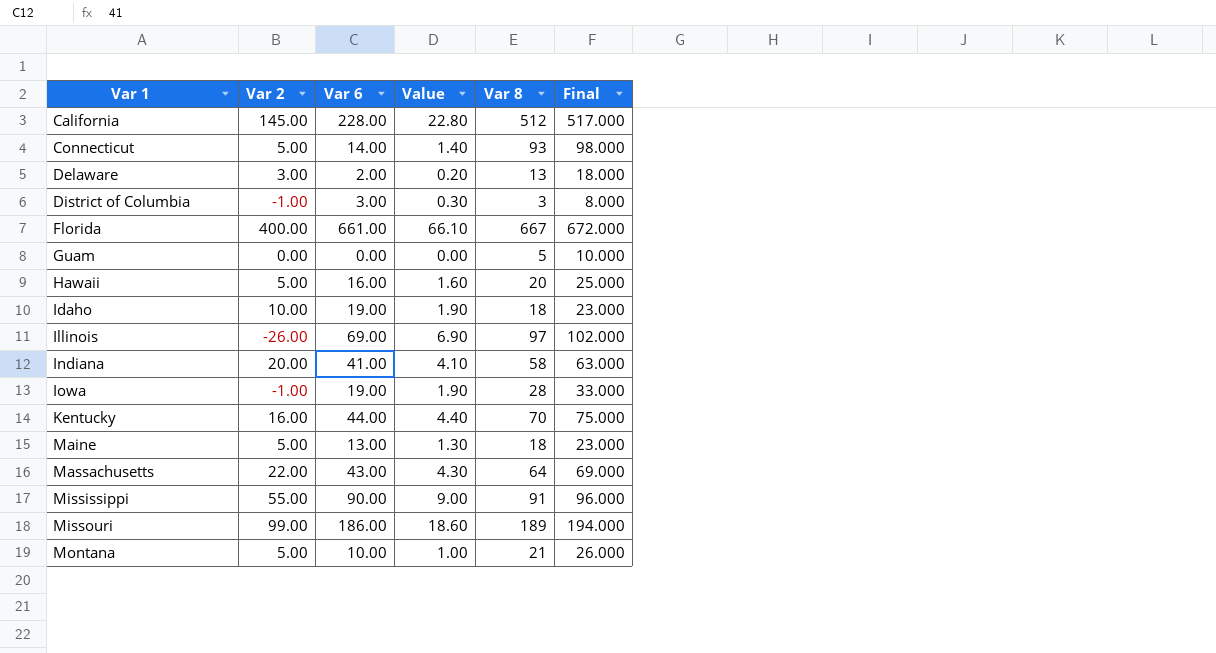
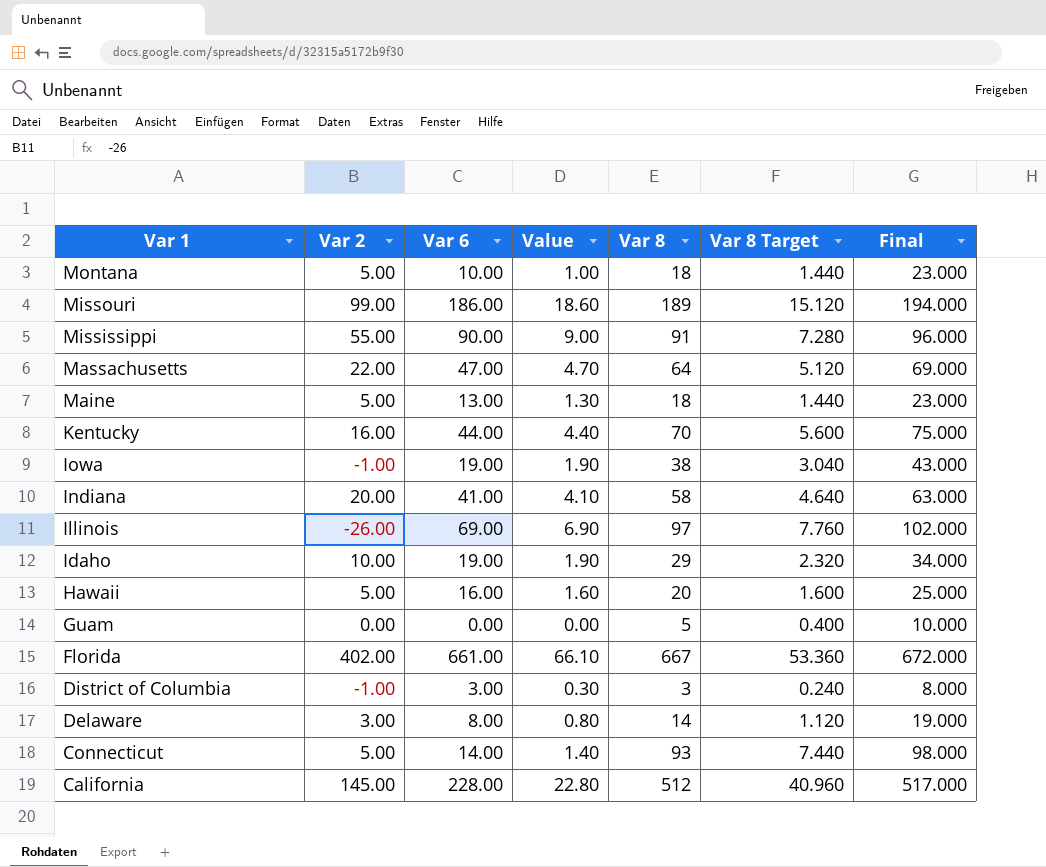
row order: Var 1 ascending -> Var 1 descending
column Var 8 Target | formula: none -> [Var 8] * 0.08
Montana | Var 8: 21 -> 18
Montana | Final: 26.000 -> 23.000
Massachusetts | Var 6: 43.00 -> 47.00
Massachusetts | Value: 4.30 -> 4.70
Iowa | Var 8: 28 -> 38
Iowa | Final: 33.000 -> 43.000
Idaho | Var 8: 18 -> 29
Idaho | Final: 23.000 -> 34.000
Florida | Var 2: 400.00 -> 402.00
Delaware | Var 6: 2.00 -> 8.00
Delaware | Value: 0.20 -> 0.80
Delaware | Var 8: 13 -> 14
Delaware | Final: 18.000 -> 19.000

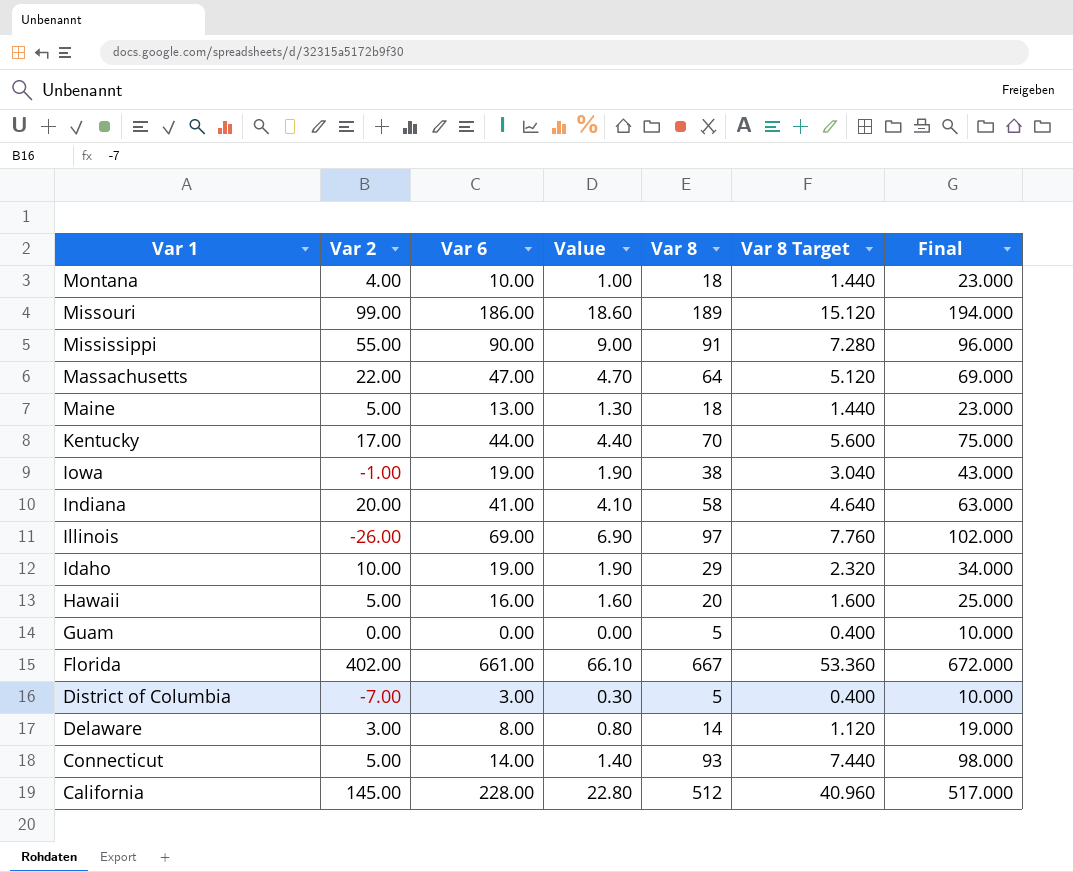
Montana | Var 2: 5.00 -> 4.00
Kentucky | Var 2: 16.00 -> 17.00
District of Columbia | Var 2: -1.00 -> -7.00
District of Columbia | Var 8: 3 -> 5
District of Columbia | Var 8 Target: 0.240 -> 0.400
District of Columbia | Final: 8.000 -> 10.000

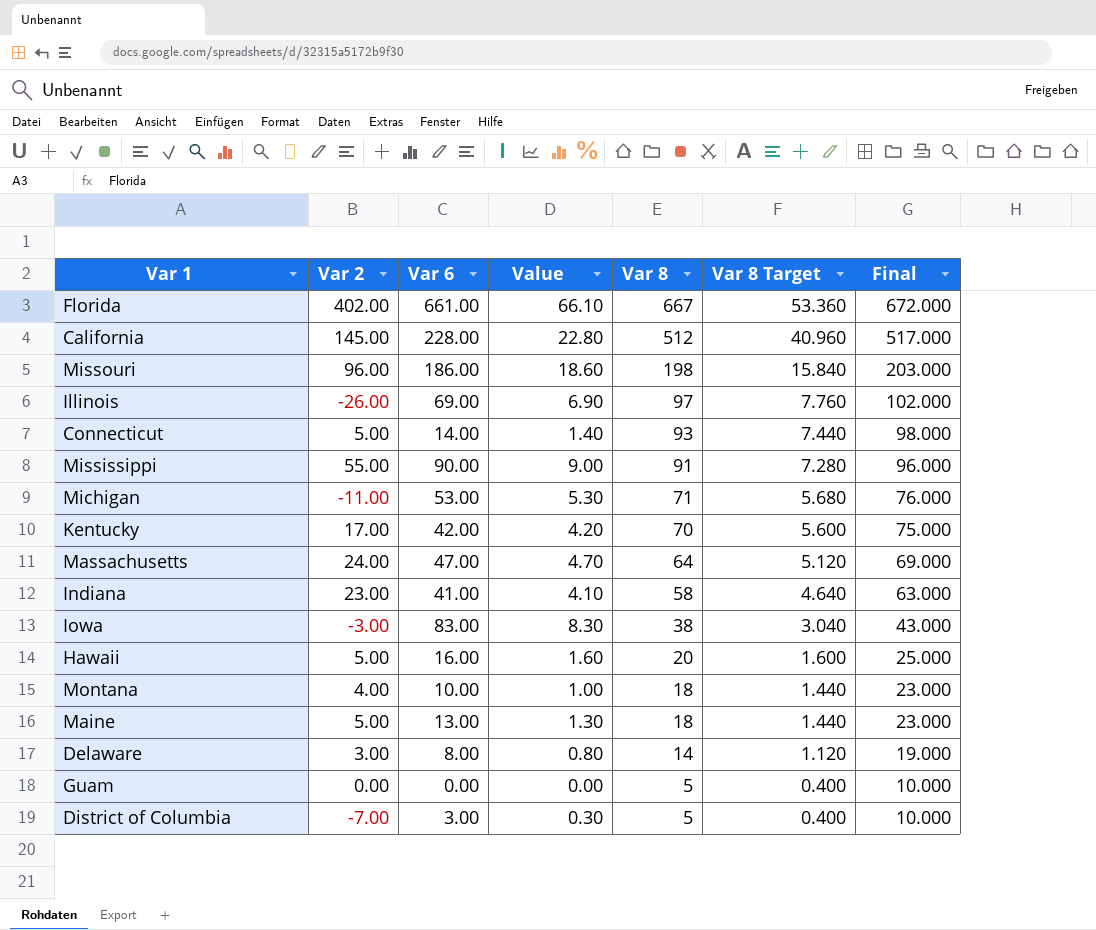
row order: Var 1 descending -> Var 8 descending
row Idaho: 10.00 | 19.00 | 1.90 | 29 | 2.320 | 34.000 -> none
Missouri | Var 2: 99.00 -> 96.00
Missouri | Var 8: 189 -> 198
Missouri | Var 8 Target: 15.120 -> 15.840
Missouri | Final: 194.000 -> 203.000
row Michigan: none -> -11.00 | 53.00 | 5.30 | 71 | 5.680 | 76.000
Kentucky | Var 6: 44.00 -> 42.00
Kentucky | Value: 4.40 -> 4.20
Massachusetts | Var 2: 22.00 -> 24.00
Indiana | Var 2: 20.00 -> 23.00
Iowa | Var 2: -1.00 -> -3.00
Iowa | Var 6: 19.00 -> 83.00
Iowa | Value: 1.90 -> 8.30

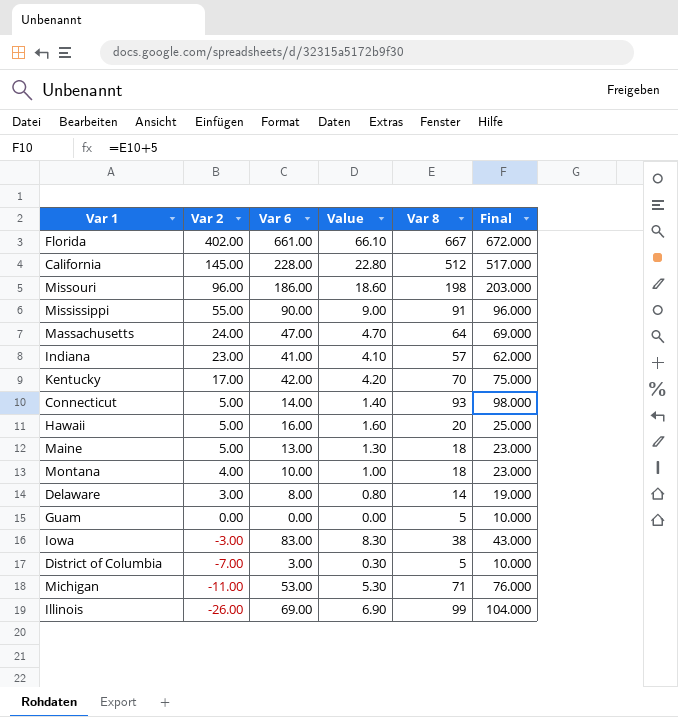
row order: Var 8 descending -> Var 2 descending
column Var 8 Target | formula: [Var 8] * 0.08 -> none
Indiana | Var 8: 58 -> 57
Indiana | Final: 63.000 -> 62.000
Illinois | Var 8: 97 -> 99
Illinois | Final: 102.000 -> 104.000

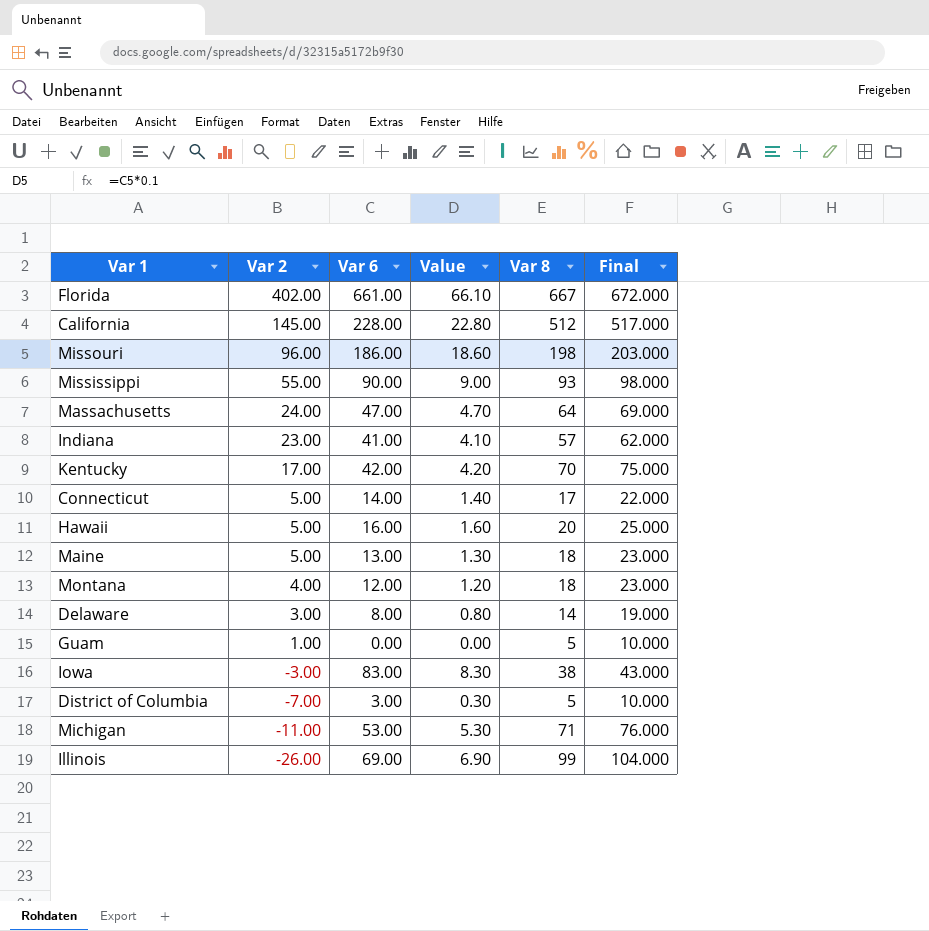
Mississippi | Var 8: 91 -> 93
Mississippi | Final: 96.000 -> 98.000
Connecticut | Var 8: 93 -> 17
Connecticut | Final: 98.000 -> 22.000
Montana | Var 6: 10.00 -> 12.00
Montana | Value: 1.00 -> 1.20
Guam | Var 2: 0.00 -> 1.00

